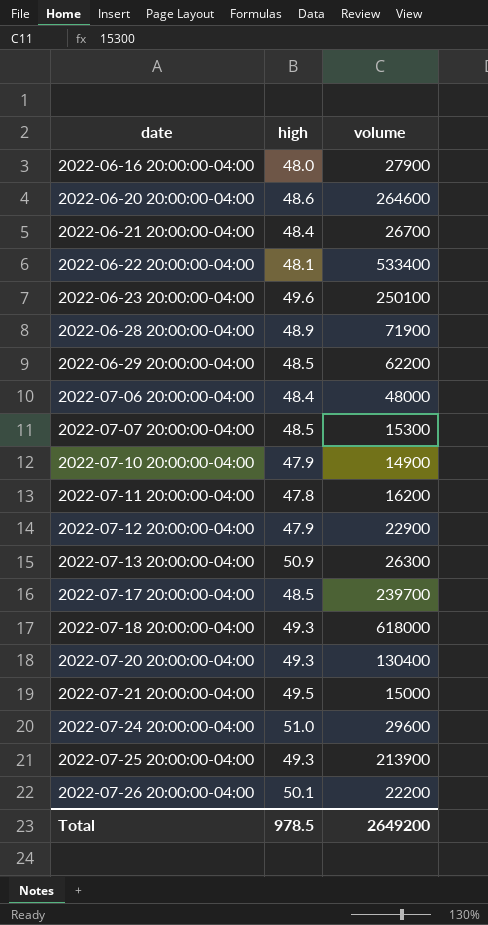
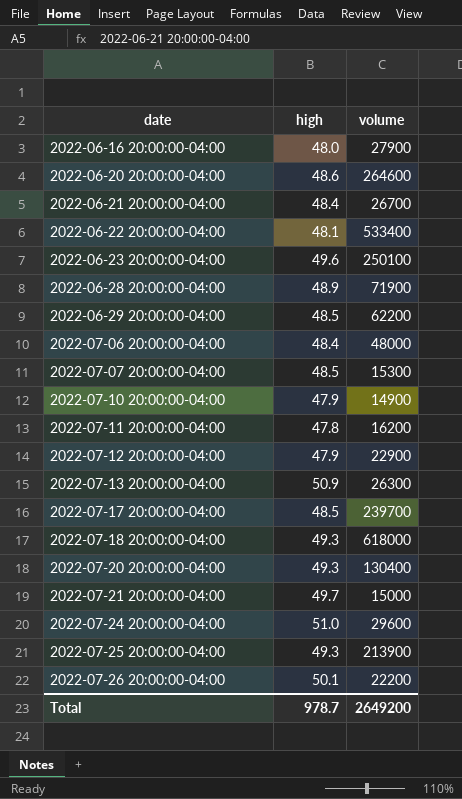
2022-07-21 20:00:00-04:00 | high: 49.5 -> 49.7
Total | high: 978.5 -> 978.7

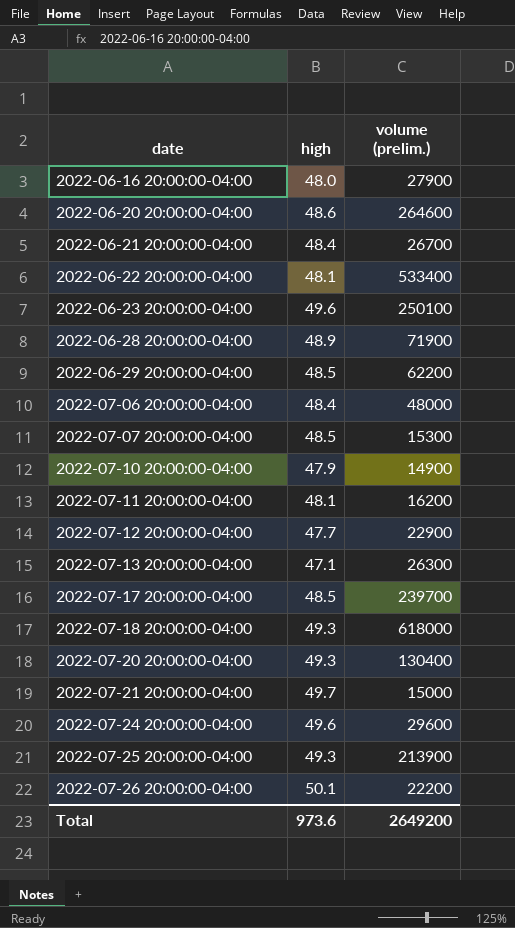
column name: volume -> volume (prelim.)
2022-07-11 20:00:00-04:00 | high: 47.8 -> 48.1
2022-07-12 20:00:00-04:00 | high: 47.9 -> 47.7
2022-07-13 20:00:00-04:00 | high: 50.9 -> 47.1
2022-07-24 20:00:00-04:00 | high: 51.0 -> 49.6
Total | high: 978.7 -> 973.6

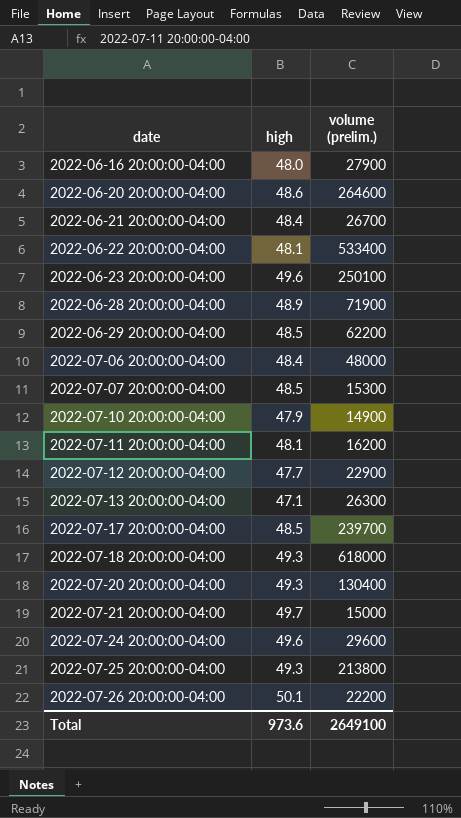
2022-07-25 20:00:00-04:00 | volume (prelim.): 213900 -> 213800
Total | volume (prelim.): 2649200 -> 2649100

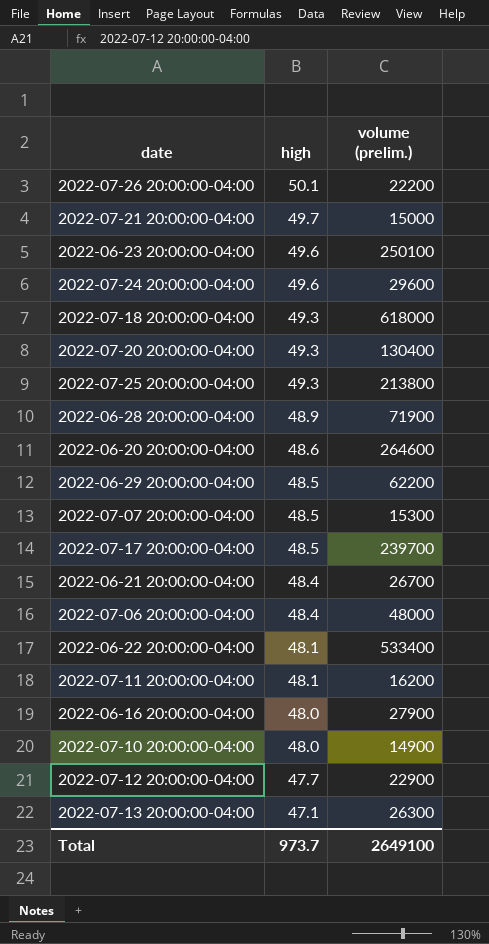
row order: date ascending -> high descending
2022-07-10 20:00:00-04:00 | high: 47.9 -> 48.0
Total | high: 973.6 -> 973.7

